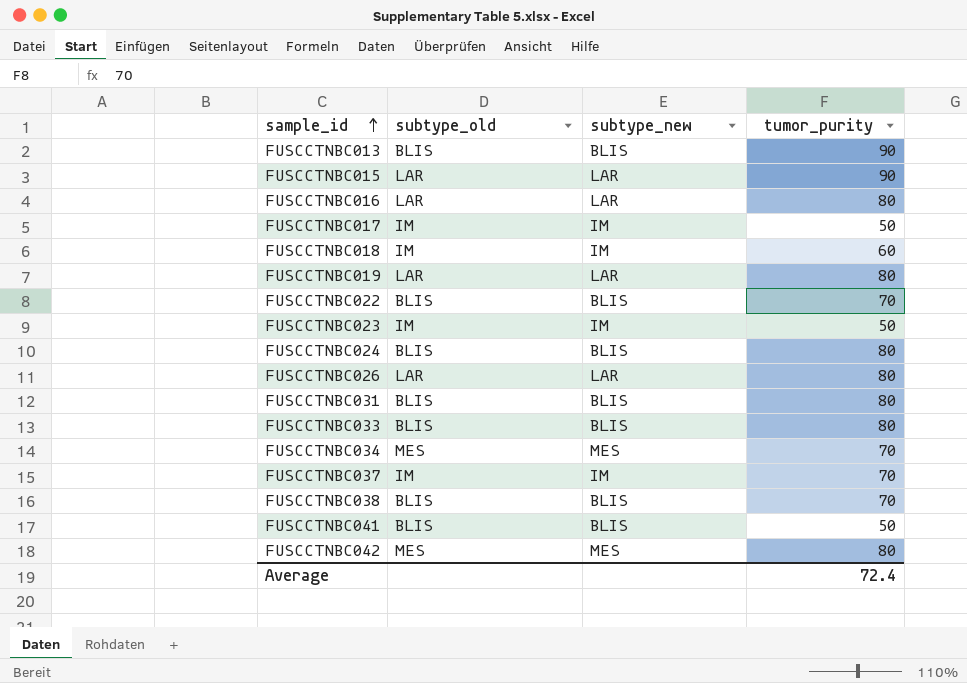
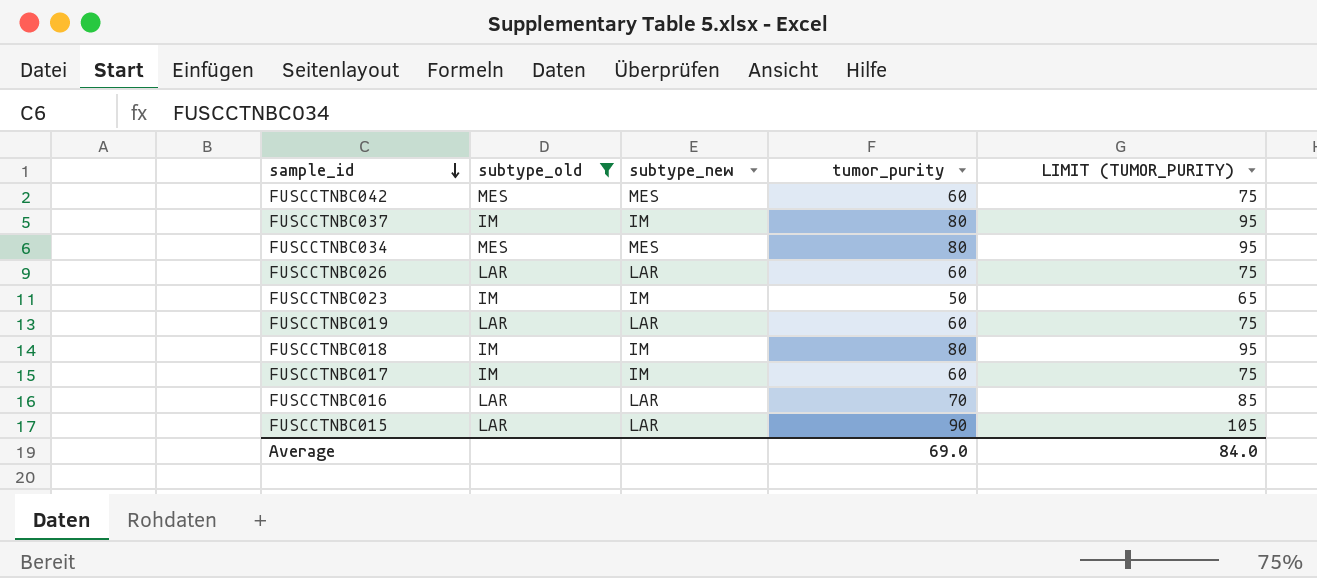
filter: none -> subtype_old != BLIS
row order: sample_id ascending -> sample_id descending
column LIMIT (TUMOR_PURITY) | formula: none -> [tumor_purity] + 15
FUSCCTNBC042 | tumor_purity: 80 -> 60
FUSCCTNBC037 | tumor_purity: 70 -> 80
FUSCCTNBC034 | tumor_purity: 70 -> 80
FUSCCTNBC026 | tumor_purity: 80 -> 60
FUSCCTNBC019 | tumor_purity: 80 -> 60
FUSCCTNBC018 | tumor_purity: 60 -> 80
FUSCCTNBC017 | tumor_purity: 50 -> 60
FUSCCTNBC016 | tumor_purity: 80 -> 70
Average | tumor_purity: 72.4 -> 69.0

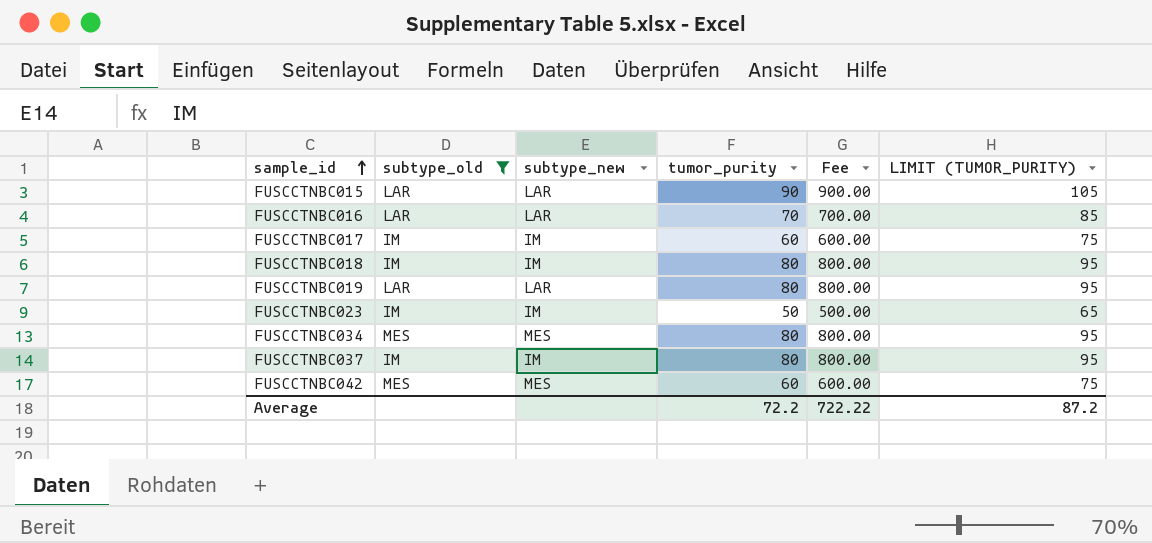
row order: sample_id descending -> sample_id ascending
column Fee | formula: none -> [tumor_purity] * 10
row FUSCCTNBC026: LAR | LAR | 60 | 75 -> none
FUSCCTNBC019 | tumor_purity: 60 -> 80
FUSCCTNBC019 | LIMIT (TUMOR_PURITY): 75 -> 95
Average | tumor_purity: 69.0 -> 72.2
Average | LIMIT (TUMOR_PURITY): 84.0 -> 87.2

